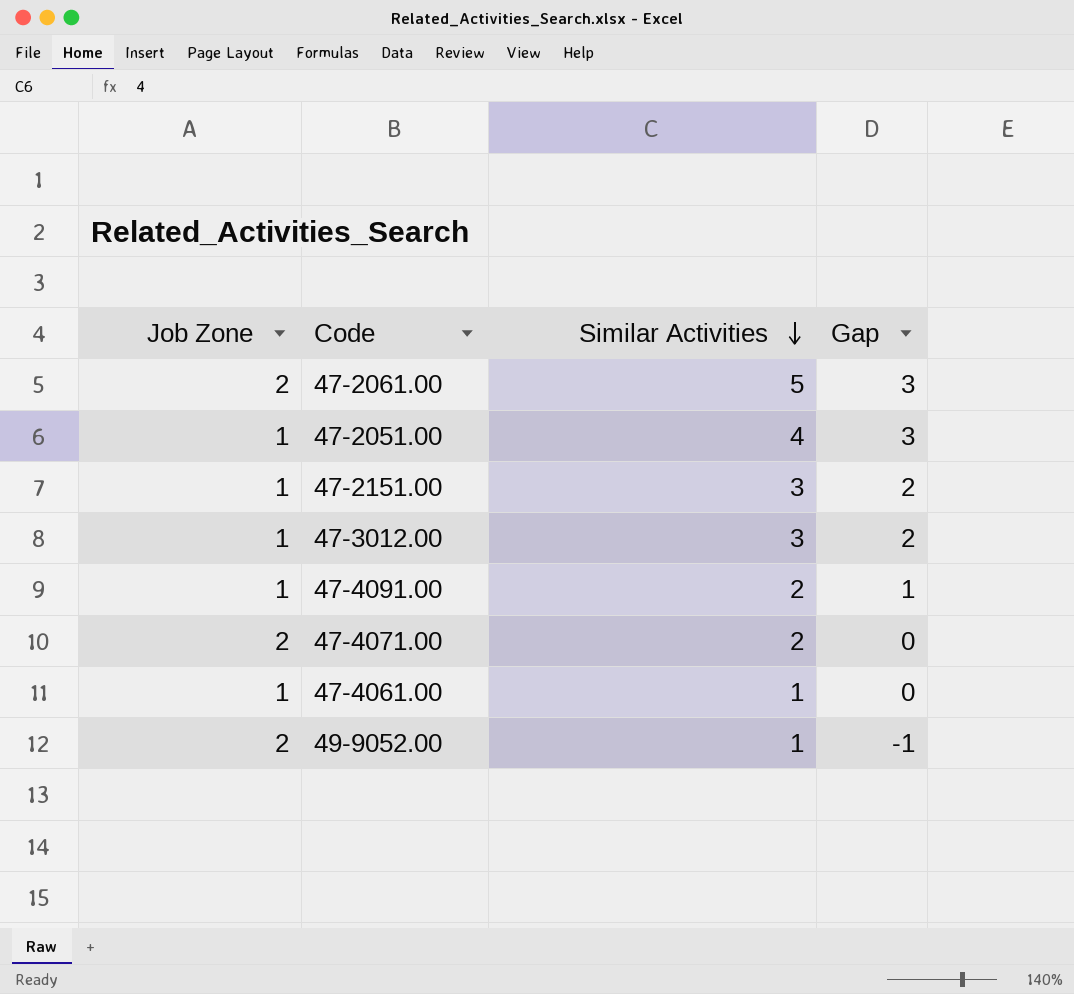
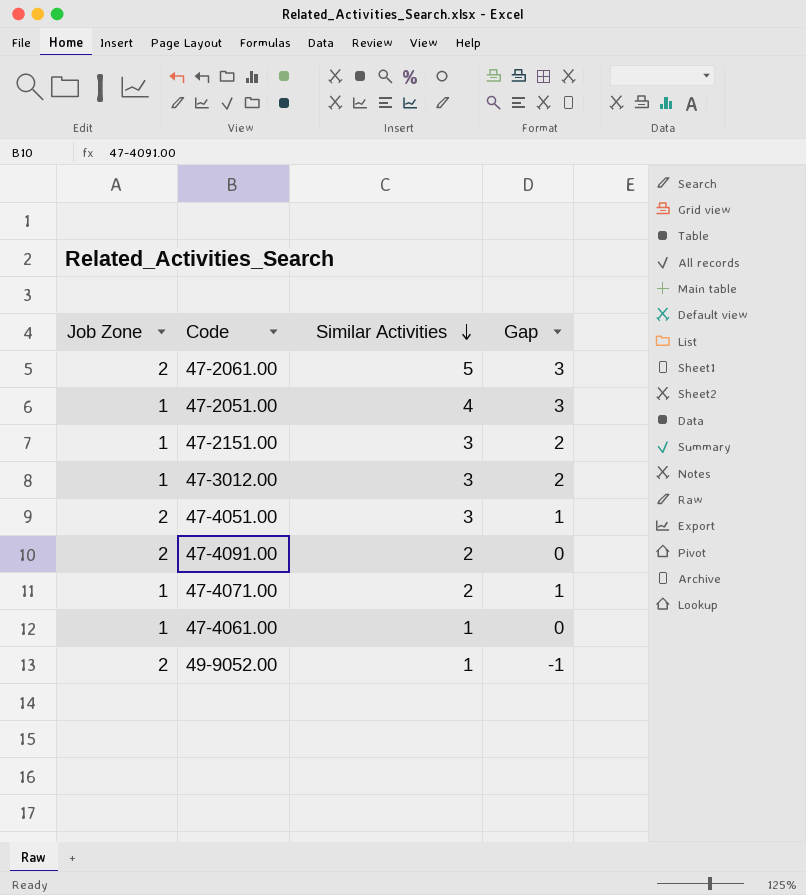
row 47-4051.00: none -> 2 | 3 | 1
47-4091.00 | Job Zone: 1 -> 2
47-4091.00 | Gap: 1 -> 0
47-4071.00 | Job Zone: 2 -> 1
47-4071.00 | Gap: 0 -> 1

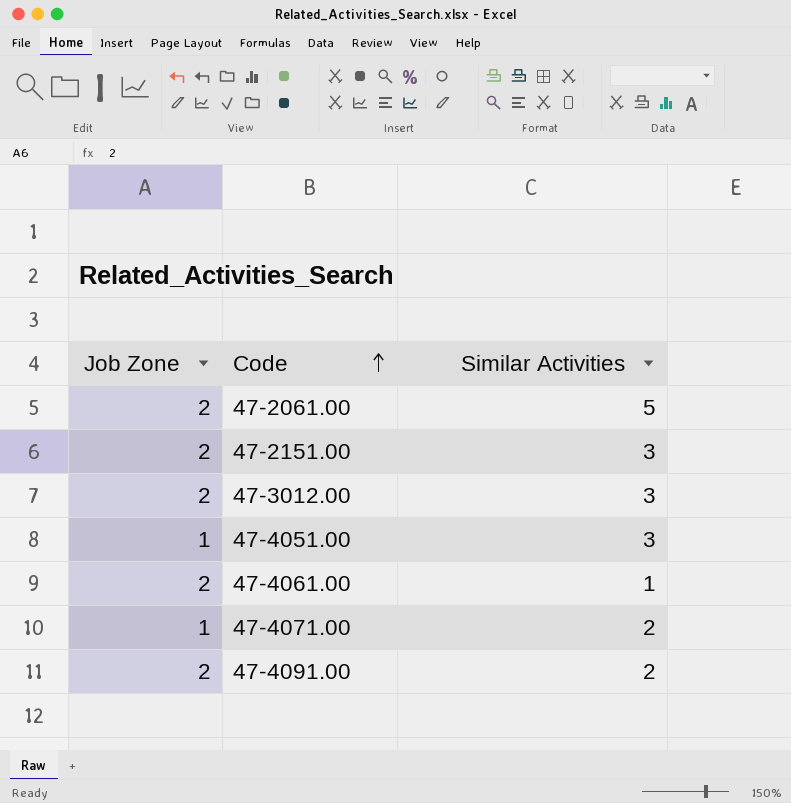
row order: Similar Activities descending -> Code ascending
column Gap | formula: [Similar Activities] - [Job Zone] -> none
row 47-2051.00: 1 | 4 | 3 -> none
row 49-9052.00: 2 | 1 | -1 -> none
47-2151.00 | Job Zone: 1 -> 2
47-3012.00 | Job Zone: 1 -> 2
47-4051.00 | Job Zone: 2 -> 1
47-4061.00 | Job Zone: 1 -> 2

